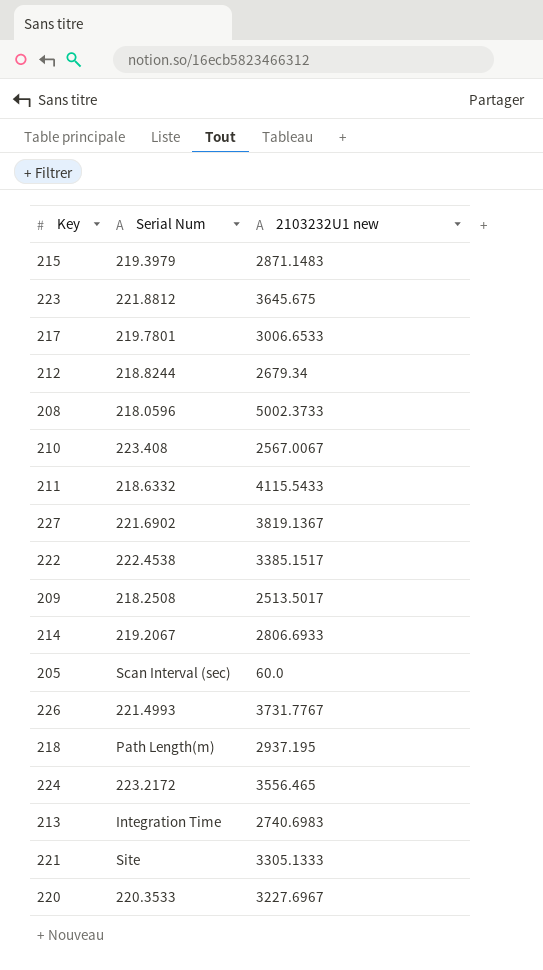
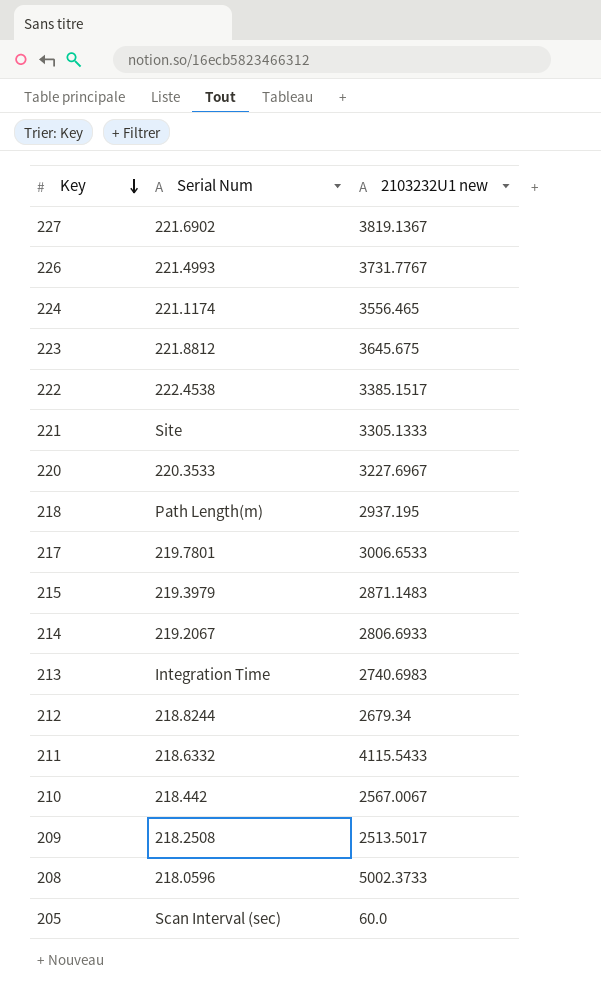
row order: none -> Key descending
224 | Serial Num: 223.2172 -> 221.1174
210 | Serial Num: 223.408 -> 218.442

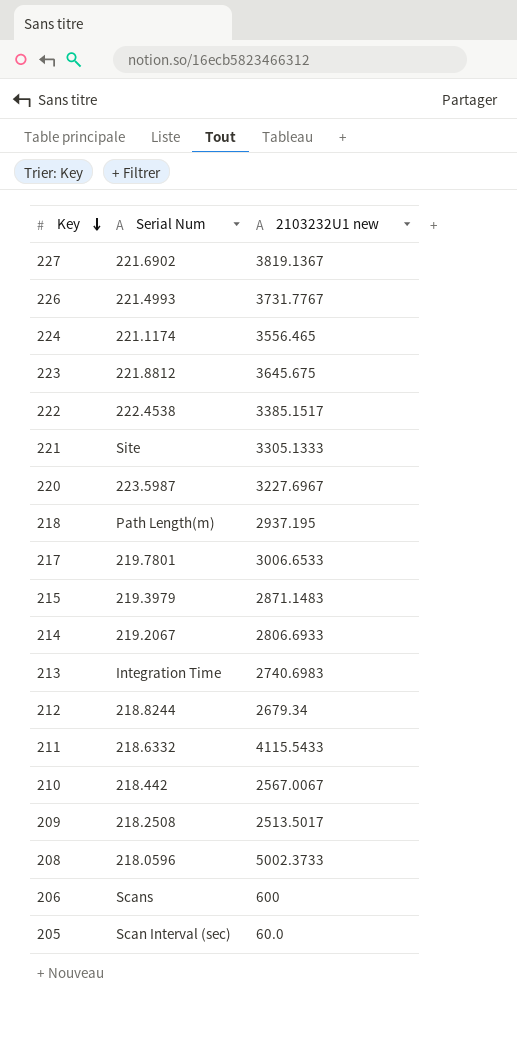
220 | Serial Num: 220.3533 -> 223.5987
row 206: none -> Scans | 600

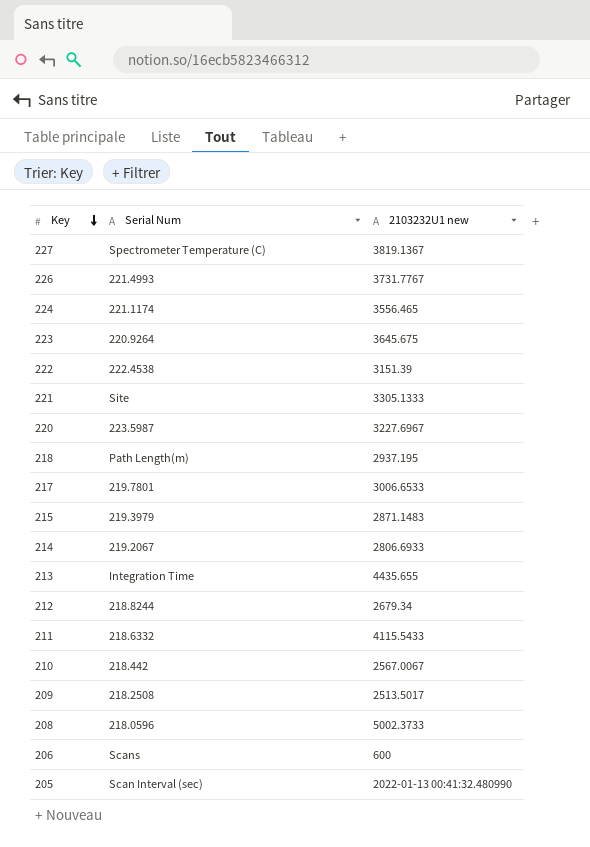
227 | Serial Num: 221.6902 -> Spectrometer Temperature (C)
223 | Serial Num: 221.8812 -> 220.9264
222 | 2103232U1 new: 3385.1517 -> 3151.39
213 | 2103232U1 new: 2740.6983 -> 4435.655
205 | 2103232U1 new: 60.0 -> 2022-01-13 00:41:32.480990

